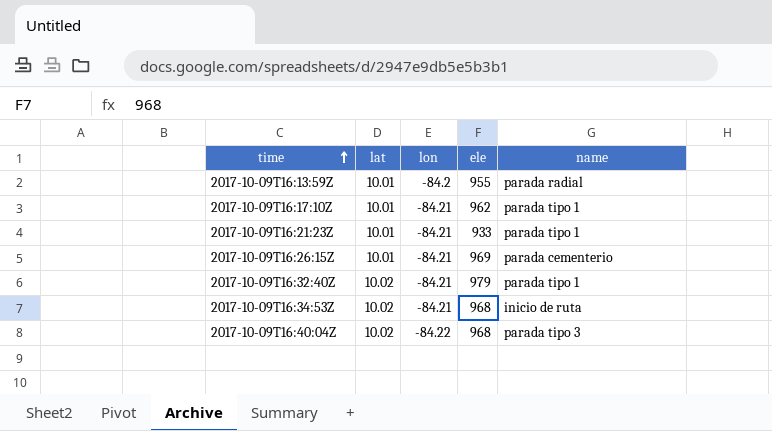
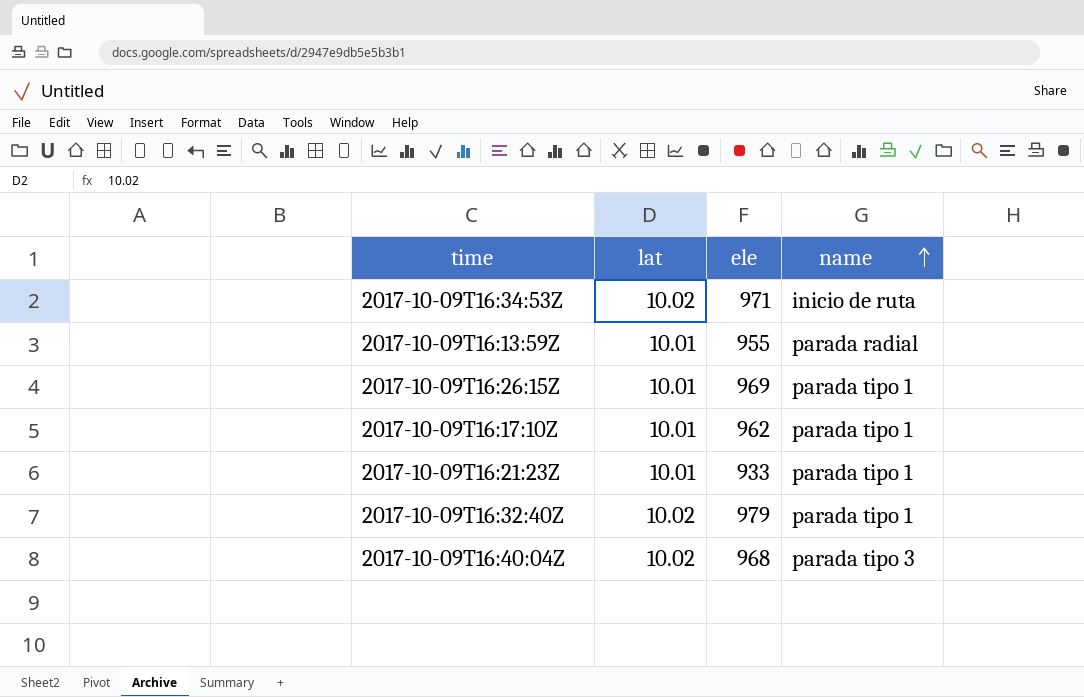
row order: time ascending -> name ascending
column lon | position: 3 -> none
2017-10-09T16:34:53Z | ele: 968 -> 971
2017-10-09T16:26:15Z | name: parada cementerio -> parada tipo 1

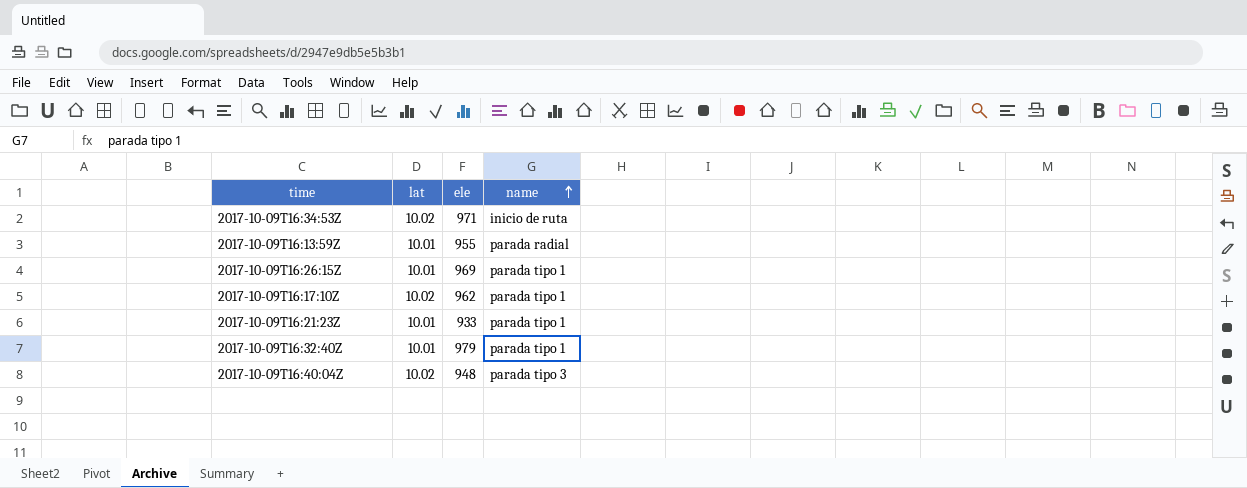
2017-10-09T16:17:10Z | lat: 10.01 -> 10.02
2017-10-09T16:32:40Z | lat: 10.02 -> 10.01
2017-10-09T16:40:04Z | ele: 968 -> 948

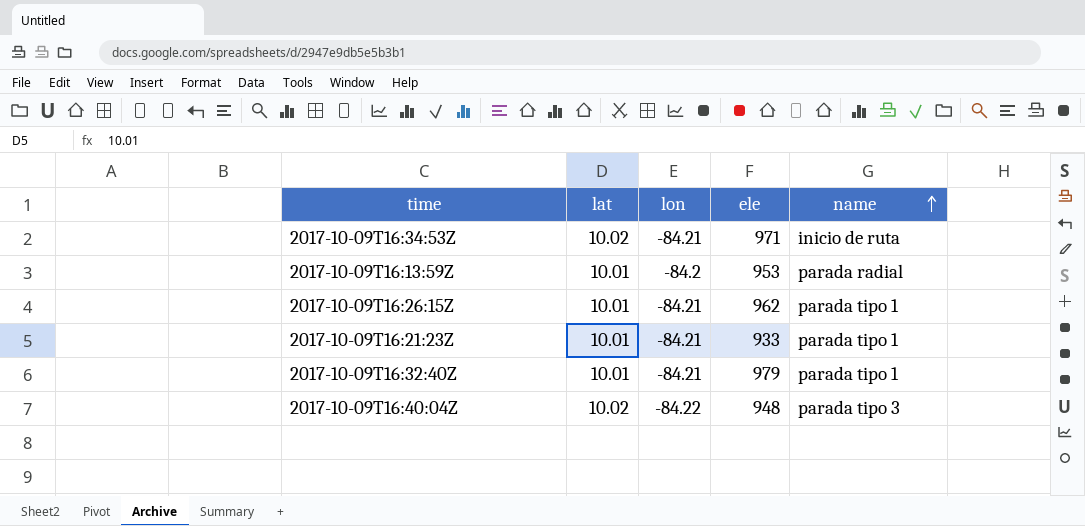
column lon | position: none -> 3
row 2017-10-09T16:17:10Z: 10.02 | 962 | parada tipo 1 -> none
2017-10-09T16:13:59Z | ele: 955 -> 953
2017-10-09T16:26:15Z | ele: 969 -> 962

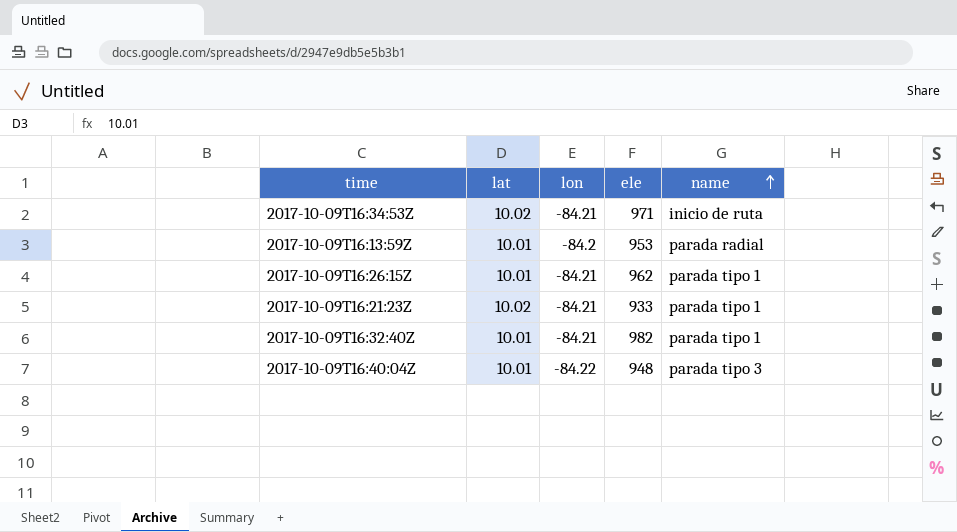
2017-10-09T16:21:23Z | lat: 10.01 -> 10.02
2017-10-09T16:32:40Z | ele: 979 -> 982
2017-10-09T16:40:04Z | lat: 10.02 -> 10.01

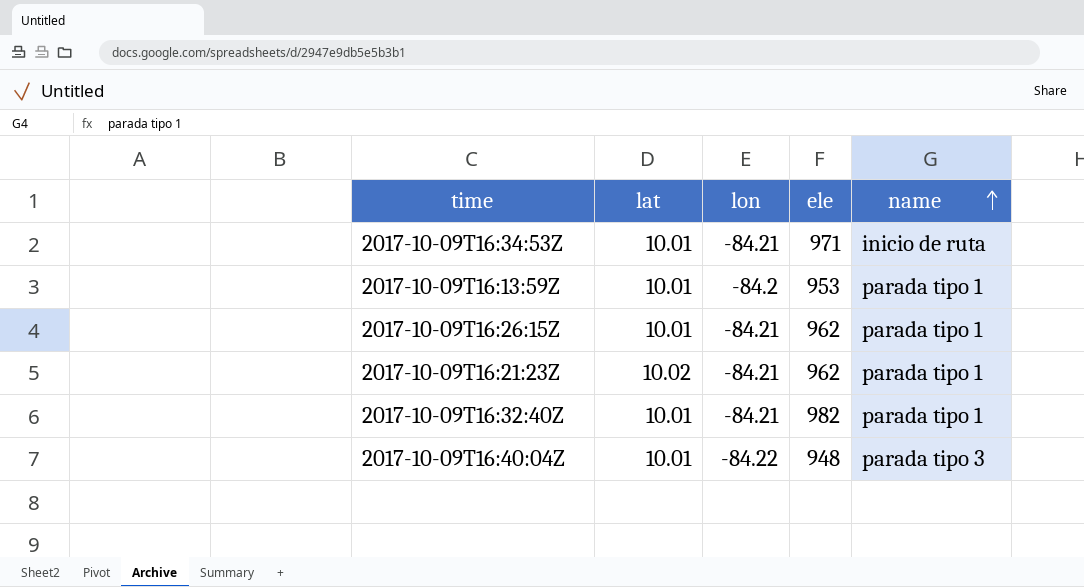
2017-10-09T16:34:53Z | lat: 10.02 -> 10.01
2017-10-09T16:13:59Z | name: parada radial -> parada tipo 1
2017-10-09T16:21:23Z | ele: 933 -> 962

